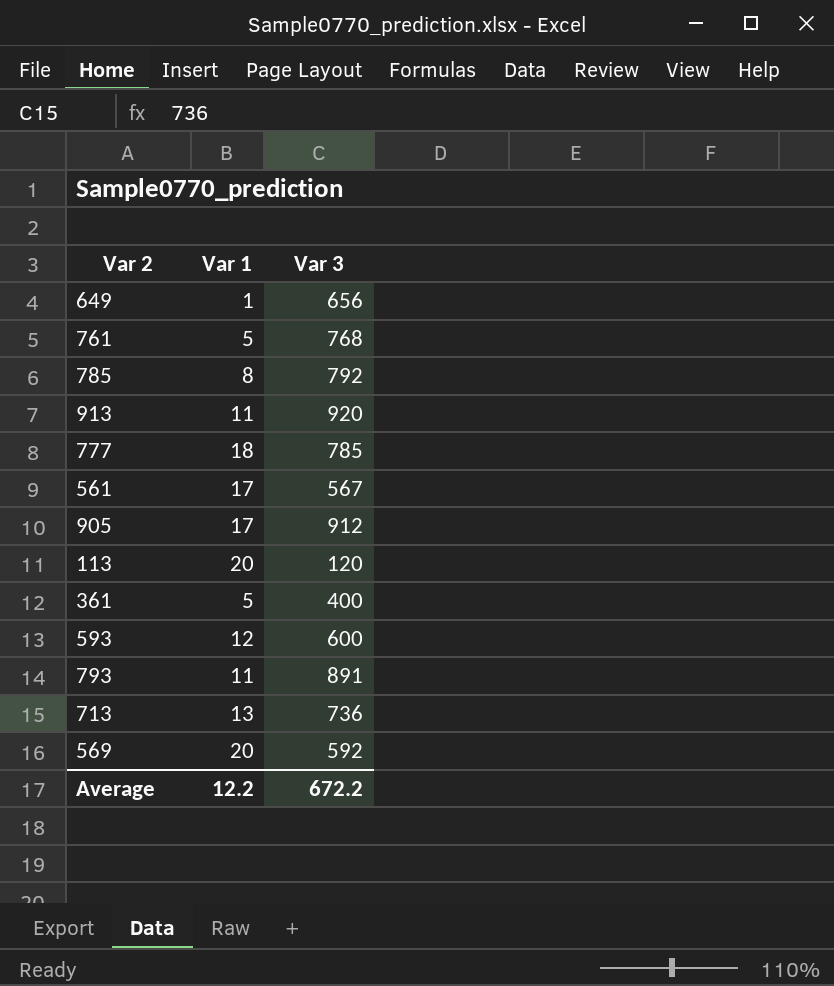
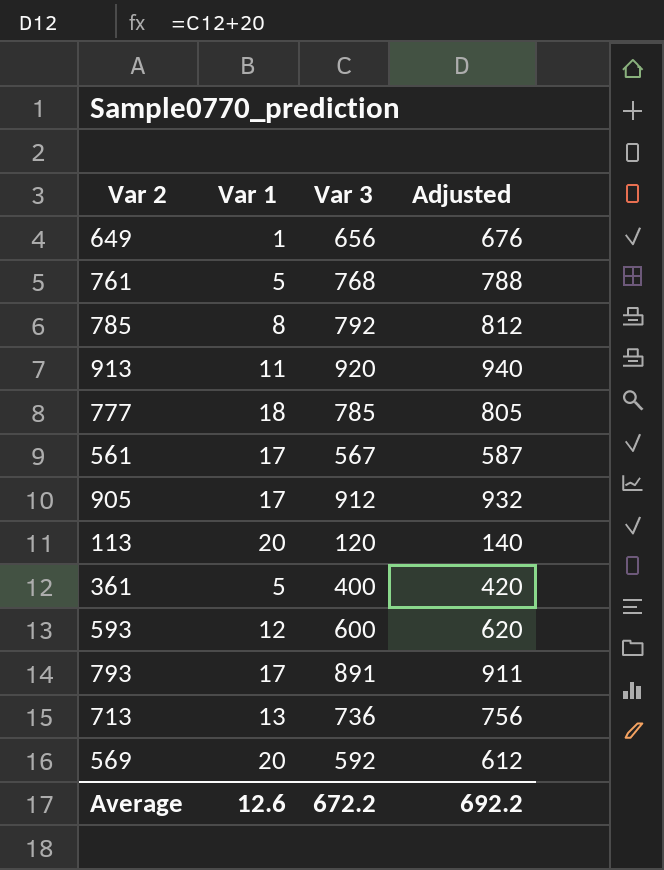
column Adjusted | formula: none -> [Var 3] + 20
793 | Var 1: 11 -> 17
Average | Var 1: 12.2 -> 12.6

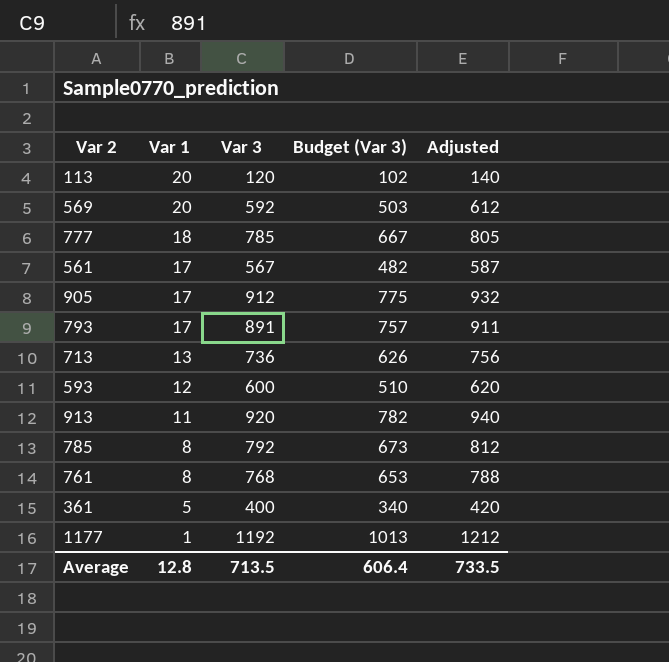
row order: none -> Var 1 descending
column Budget (Var 3) | formula: none -> [Var 3] * 0.85
row 649: 1 | 656 | 676 -> none
761 | Var 1: 5 -> 8
row 1177: none -> 1 | 1192 | 1013 | 1212
Average | Var 1: 12.6 -> 12.8
Average | Var 3: 672.2 -> 713.5
Average | Adjusted: 692.2 -> 733.5

